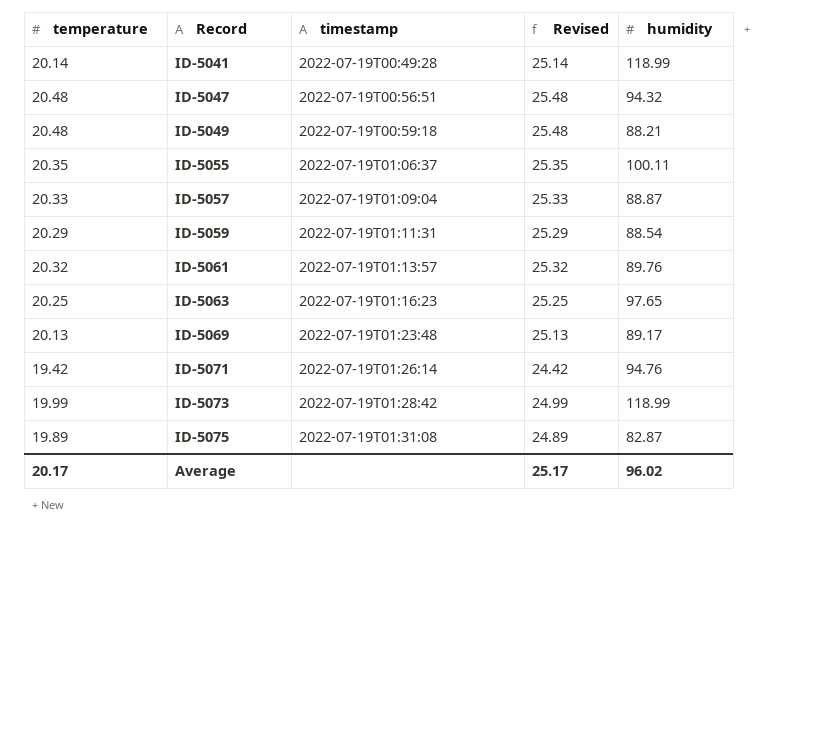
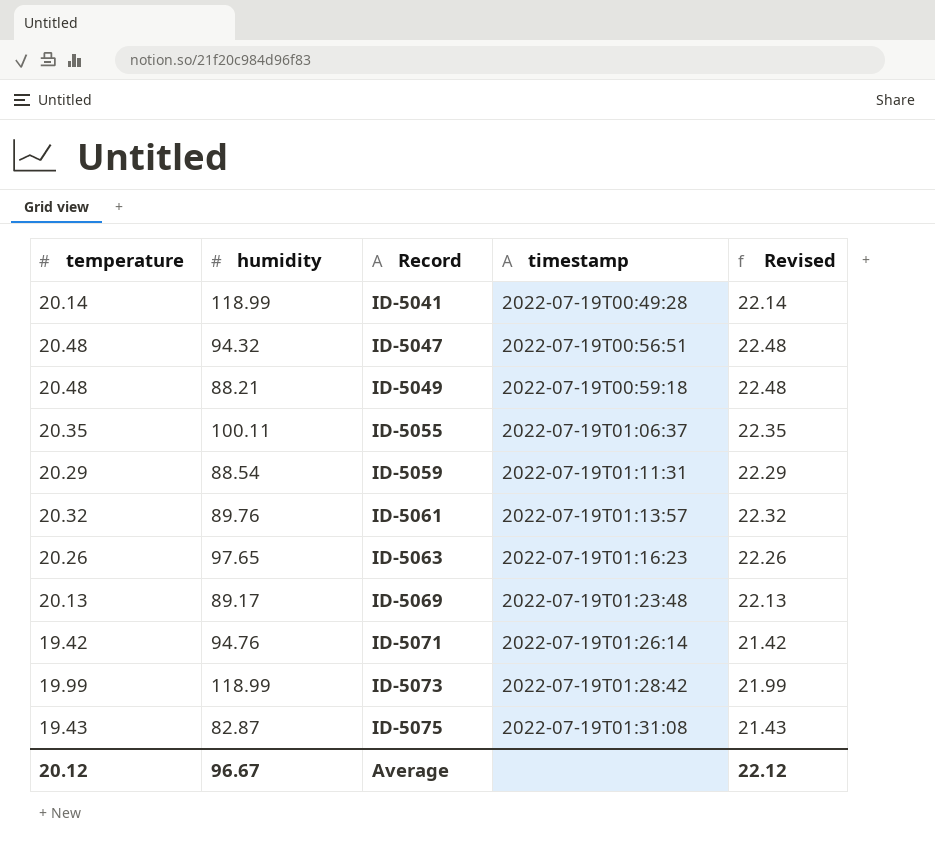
column humidity | position: 5 -> 2
column Revised | formula: [temperature] + 5 -> [temperature] + 2
row ID-5057: 20.33 | 2022-07-19T01:09:04 | 25.33 | 88.87 -> none
ID-5063 | temperature: 20.25 -> 20.26
ID-5075 | temperature: 19.89 -> 19.43
Average | temperature: 20.17 -> 20.12
Average | humidity: 96.02 -> 96.67
Average | Revised: 25.17 -> 22.12

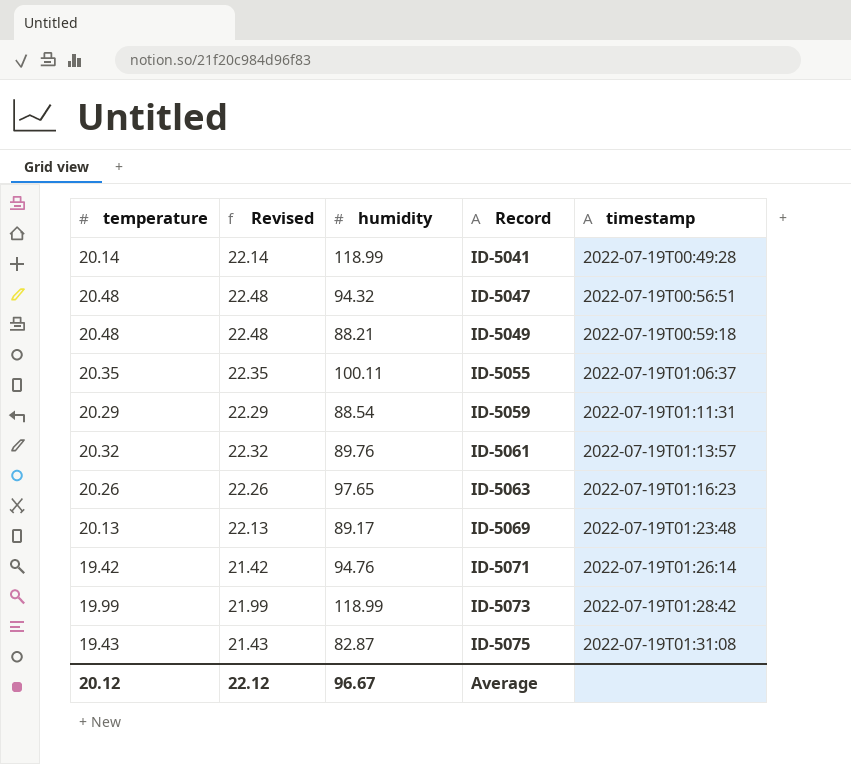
column Revised | position: 5 -> 2

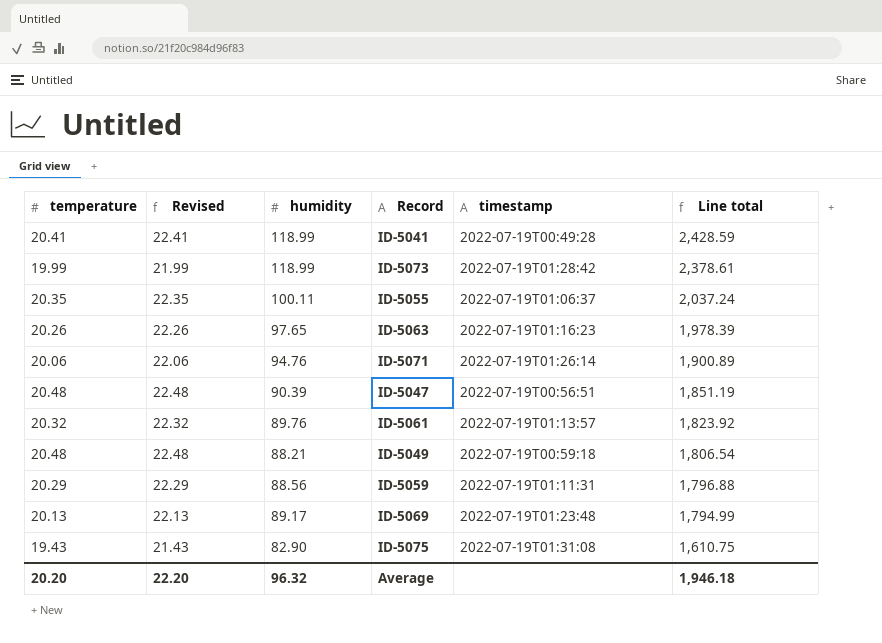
row order: Record ascending -> Line total descending
column Line total | formula: none -> [temperature] * [humidity]
ID-5041 | temperature: 20.14 -> 20.41
ID-5041 | Revised: 22.14 -> 22.41
ID-5071 | temperature: 19.42 -> 20.06
ID-5071 | Revised: 21.42 -> 22.06
ID-5047 | humidity: 94.32 -> 90.39
ID-5059 | humidity: 88.54 -> 88.56
ID-5075 | humidity: 82.87 -> 82.90
Average | temperature: 20.12 -> 20.20
Average | Revised: 22.12 -> 22.20
Average | humidity: 96.67 -> 96.32

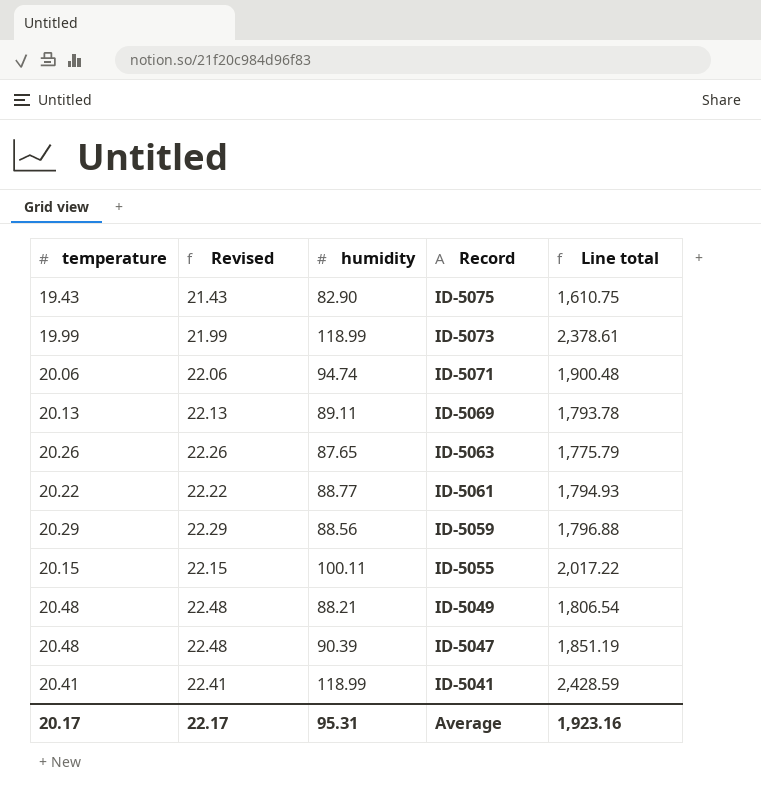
row order: Line total descending -> Record descending
column timestamp | position: 5 -> none
ID-5071 | humidity: 94.76 -> 94.74
ID-5071 | Line total: 1,900.89 -> 1,900.48
ID-5069 | humidity: 89.17 -> 89.11
ID-5069 | Line total: 1,794.99 -> 1,793.78
ID-5063 | humidity: 97.65 -> 87.65
ID-5063 | Line total: 1,978.39 -> 1,775.79
ID-5061 | temperature: 20.32 -> 20.22
ID-5061 | Revised: 22.32 -> 22.22
ID-5061 | humidity: 89.76 -> 88.77
ID-5061 | Line total: 1,823.92 -> 1,794.93
ID-5055 | temperature: 20.35 -> 20.15
ID-5055 | Revised: 22.35 -> 22.15
ID-5055 | Line total: 2,037.24 -> 2,017.22
Average | temperature: 20.20 -> 20.17
Average | Revised: 22.20 -> 22.17
Average | humidity: 96.32 -> 95.31
Average | Line total: 1,946.18 -> 1,923.16

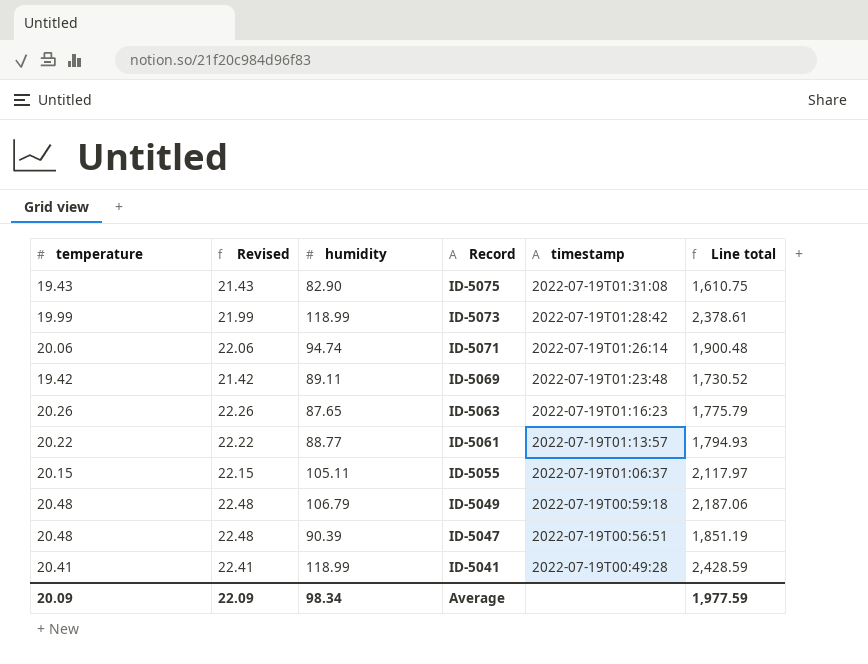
column timestamp | position: none -> 5
row ID-5059: 20.29 | 22.29 | 88.56 | 1,796.88 -> none
ID-5069 | temperature: 20.13 -> 19.42
ID-5069 | Revised: 22.13 -> 21.42
ID-5069 | Line total: 1,793.78 -> 1,730.52
ID-5055 | humidity: 100.11 -> 105.11
ID-5055 | Line total: 2,017.22 -> 2,117.97
ID-5049 | humidity: 88.21 -> 106.79
ID-5049 | Line total: 1,806.54 -> 2,187.06
Average | temperature: 20.17 -> 20.09
Average | Revised: 22.17 -> 22.09
Average | humidity: 95.31 -> 98.34
Average | Line total: 1,923.16 -> 1,977.59

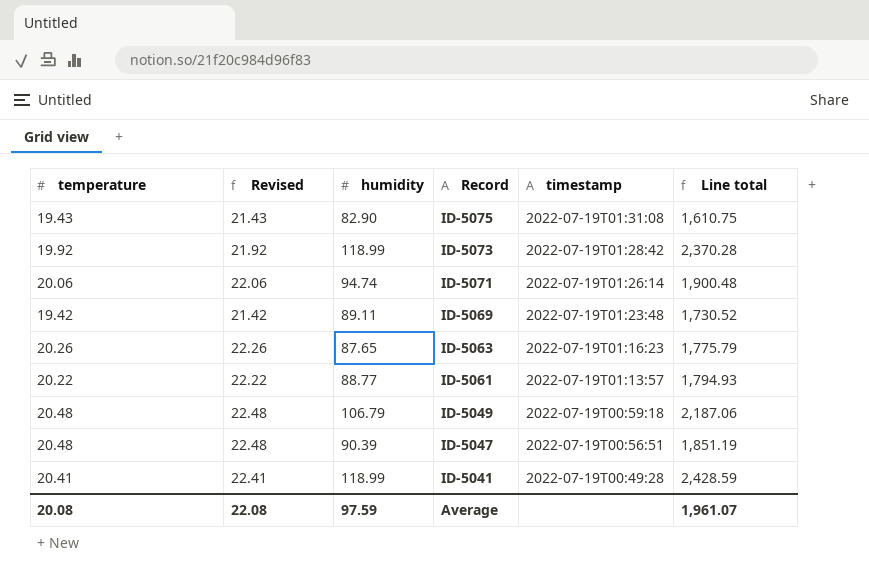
row ID-5055: 20.15 | 22.15 | 105.11 | 2022-07-19T01:06:37 | 2,117.97 -> none
ID-5073 | temperature: 19.99 -> 19.92
ID-5073 | Revised: 21.99 -> 21.92
ID-5073 | Line total: 2,378.61 -> 2,370.28
Average | temperature: 20.09 -> 20.08
Average | Revised: 22.09 -> 22.08
Average | humidity: 98.34 -> 97.59
Average | Line total: 1,977.59 -> 1,961.07

